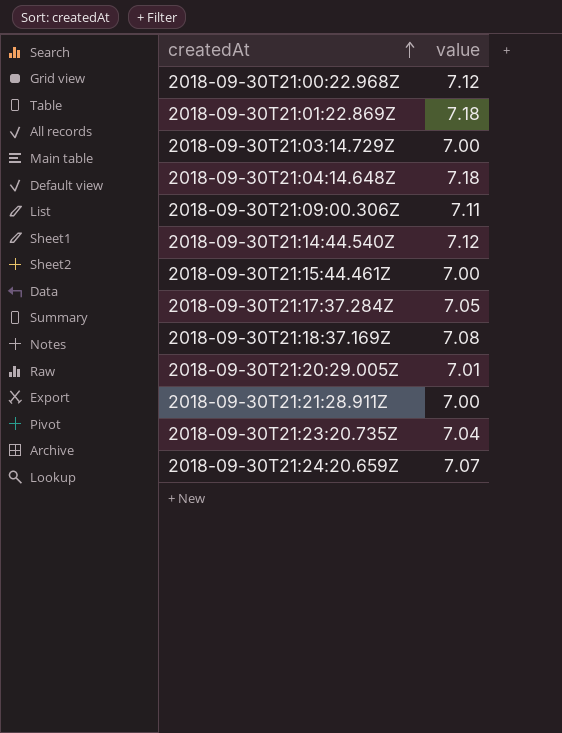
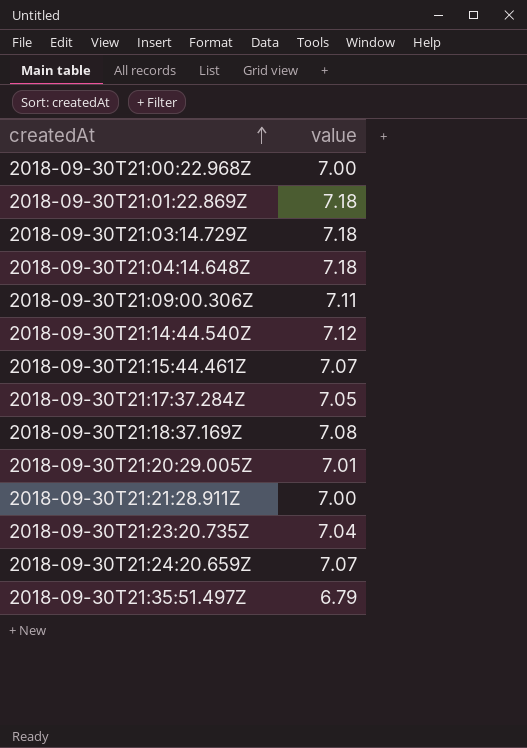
2018-09-30T21:00:22.968Z | value: 7.12 -> 7.00
2018-09-30T21:03:14.729Z | value: 7.00 -> 7.18
2018-09-30T21:15:44.461Z | value: 7.00 -> 7.07
row 2018-09-30T21:35:51.497Z: none -> 6.79

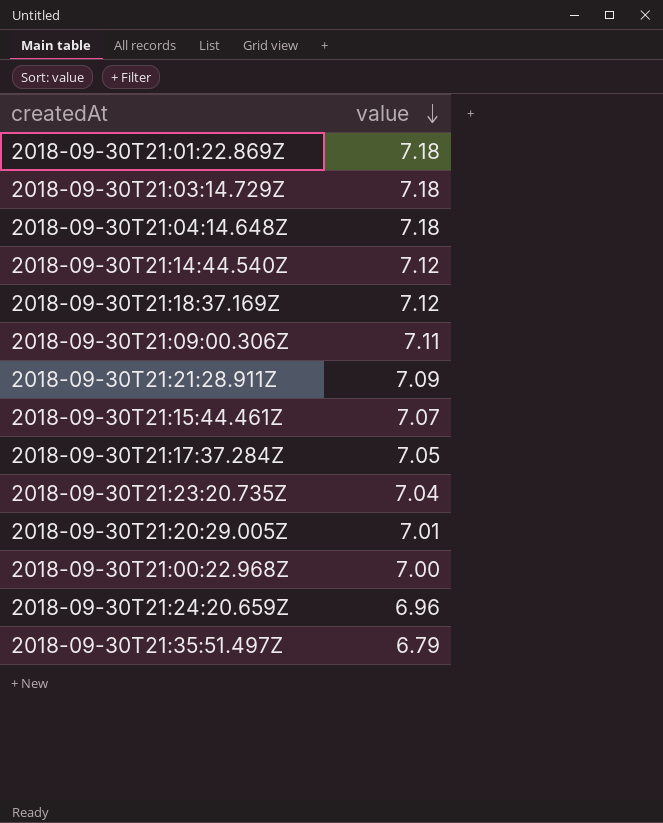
row order: createdAt ascending -> value descending
2018-09-30T21:18:37.169Z | value: 7.08 -> 7.12
2018-09-30T21:21:28.911Z | value: 7.00 -> 7.09
2018-09-30T21:24:20.659Z | value: 7.07 -> 6.96

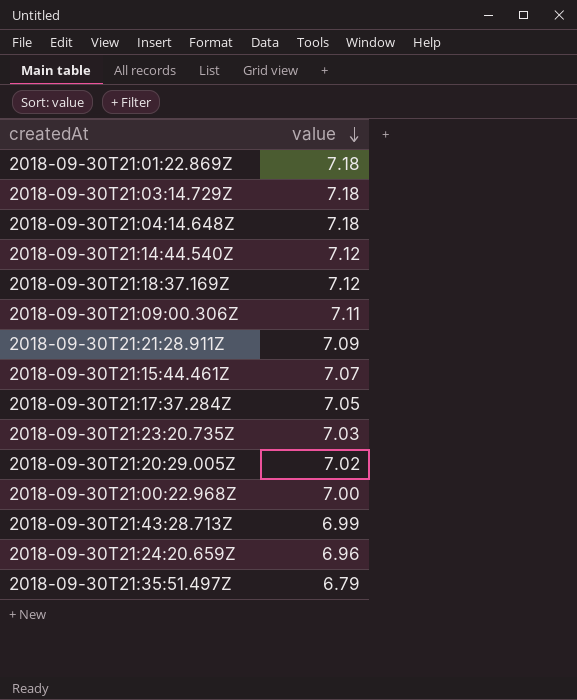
2018-09-30T21:23:20.735Z | value: 7.04 -> 7.03
2018-09-30T21:20:29.005Z | value: 7.01 -> 7.02
row 2018-09-30T21:43:28.713Z: none -> 6.99

